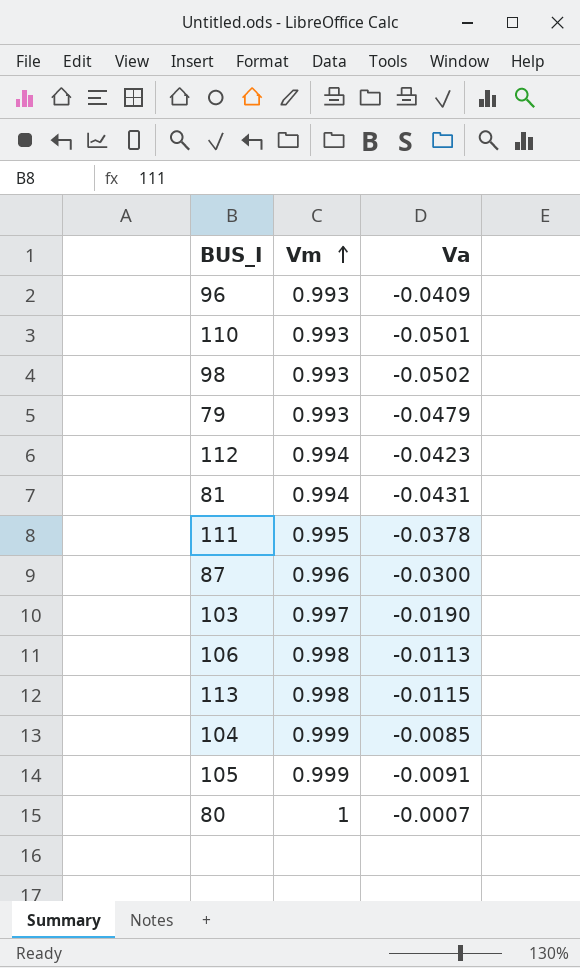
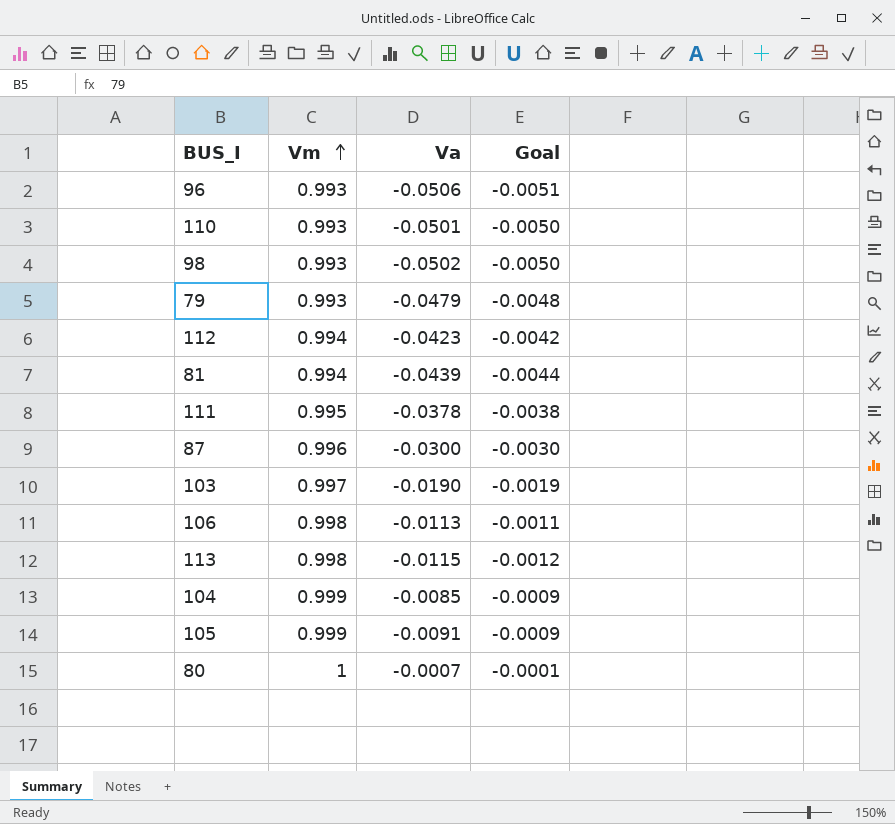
column Goal | formula: none -> [Va] * 0.1
96 | Va: -0.0409 -> -0.0506
81 | Va: -0.0431 -> -0.0439

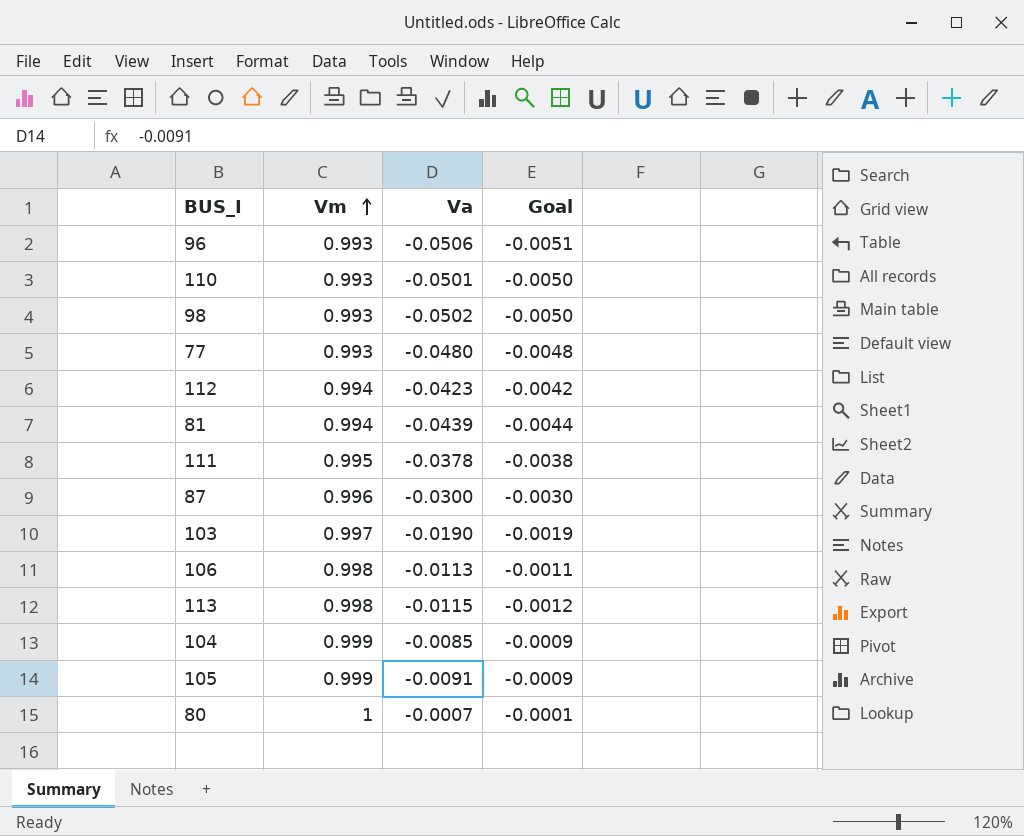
row 79: 0.993 | -0.0479 | -0.0048 -> none
row 77: none -> 0.993 | -0.0480 | -0.0048

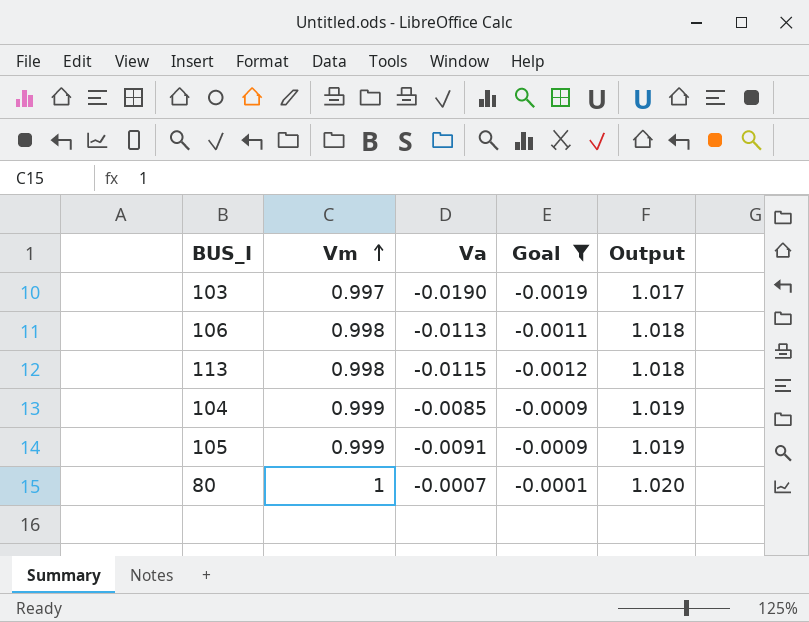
filter: none -> Goal >= -0.0019
column Output | formula: none -> [Vm] * 1.02

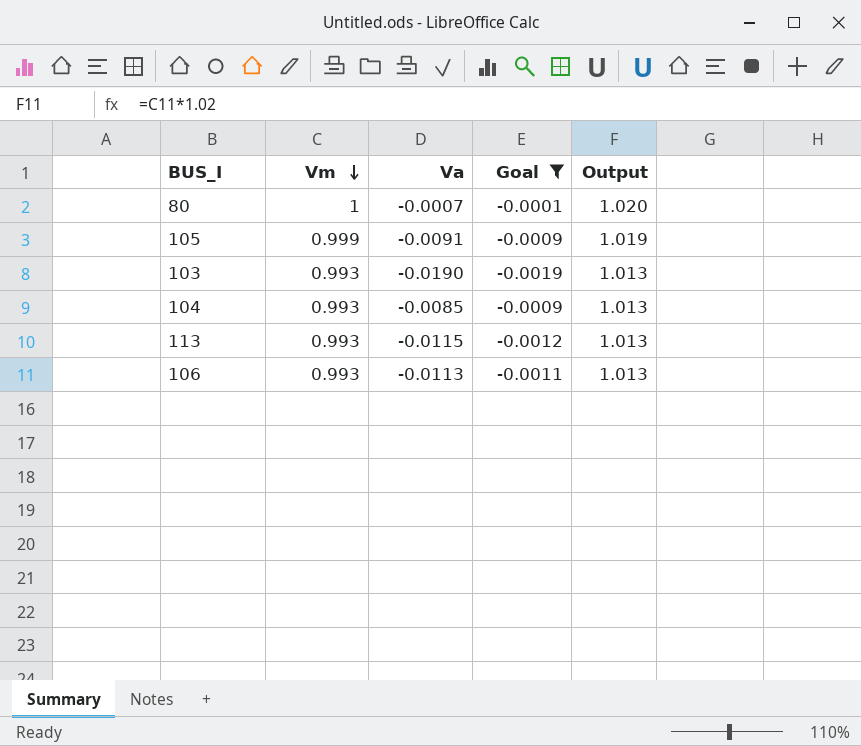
row order: Vm ascending -> Vm descending
103 | Vm: 0.997 -> 0.993
103 | Output: 1.017 -> 1.013
104 | Vm: 0.999 -> 0.993
104 | Output: 1.019 -> 1.013
113 | Vm: 0.998 -> 0.993
113 | Output: 1.018 -> 1.013
106 | Vm: 0.998 -> 0.993
106 | Output: 1.018 -> 1.013

